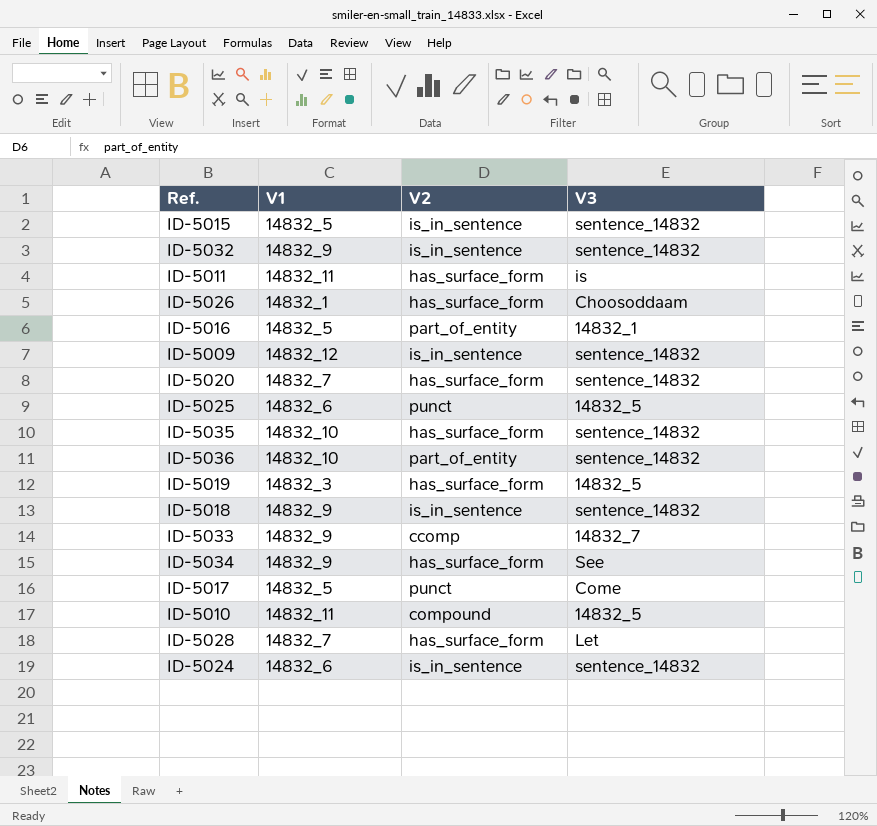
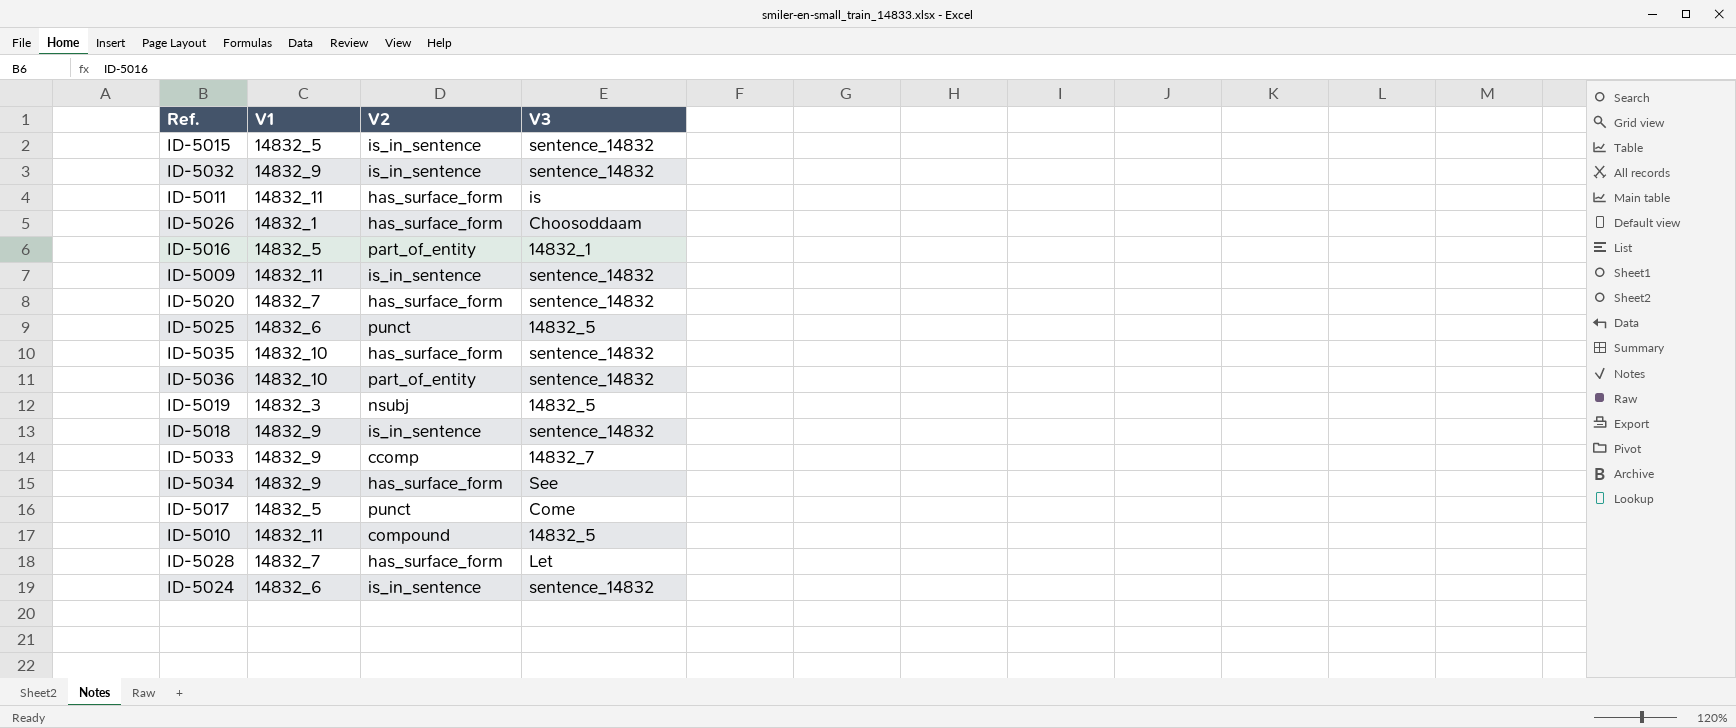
ID-5009 | V1: 14832_12 -> 14832_11
ID-5019 | V2: has_surface_form -> nsubj

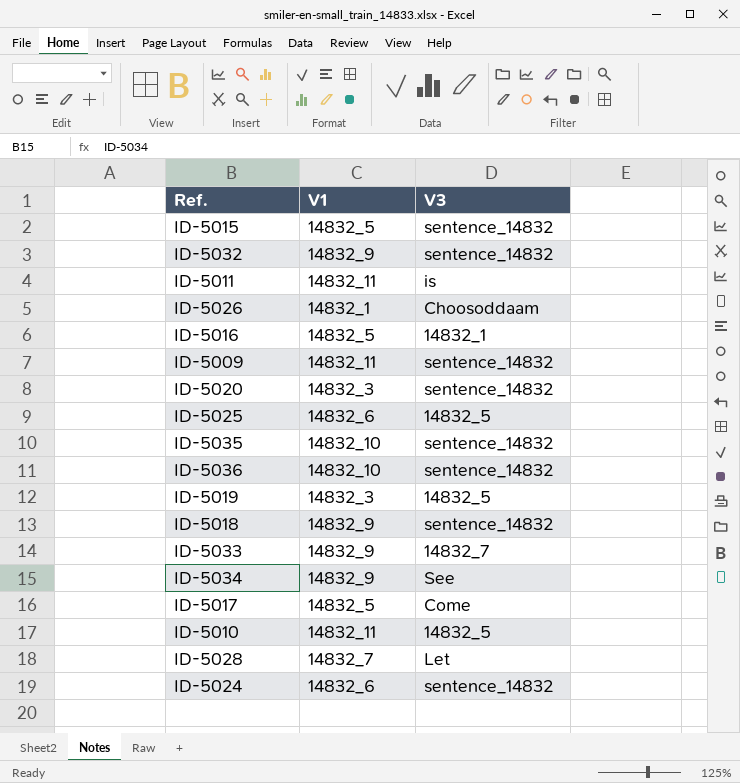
column V2 | position: 3 -> none
ID-5020 | V1: 14832_7 -> 14832_3

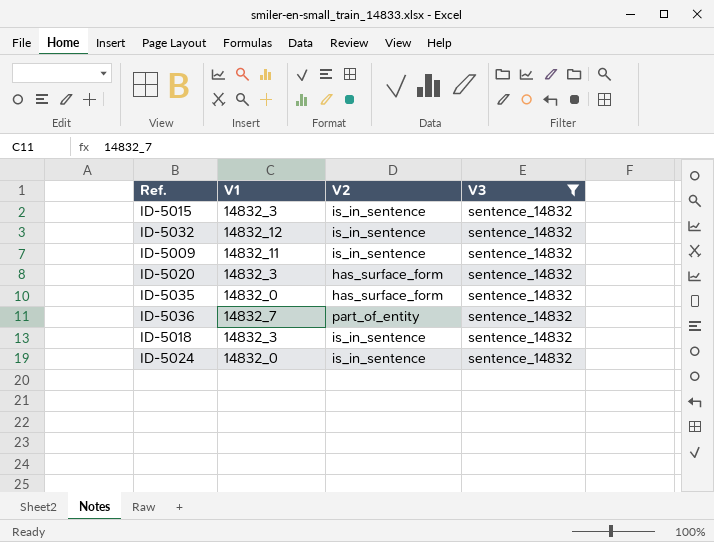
filter: none -> V3 = sentence_14832
column V2 | position: none -> 3
ID-5015 | V1: 14832_5 -> 14832_3
ID-5032 | V1: 14832_9 -> 14832_12
ID-5035 | V1: 14832_10 -> 14832_0
ID-5036 | V1: 14832_10 -> 14832_7
ID-5018 | V1: 14832_9 -> 14832_3
ID-5024 | V1: 14832_6 -> 14832_0

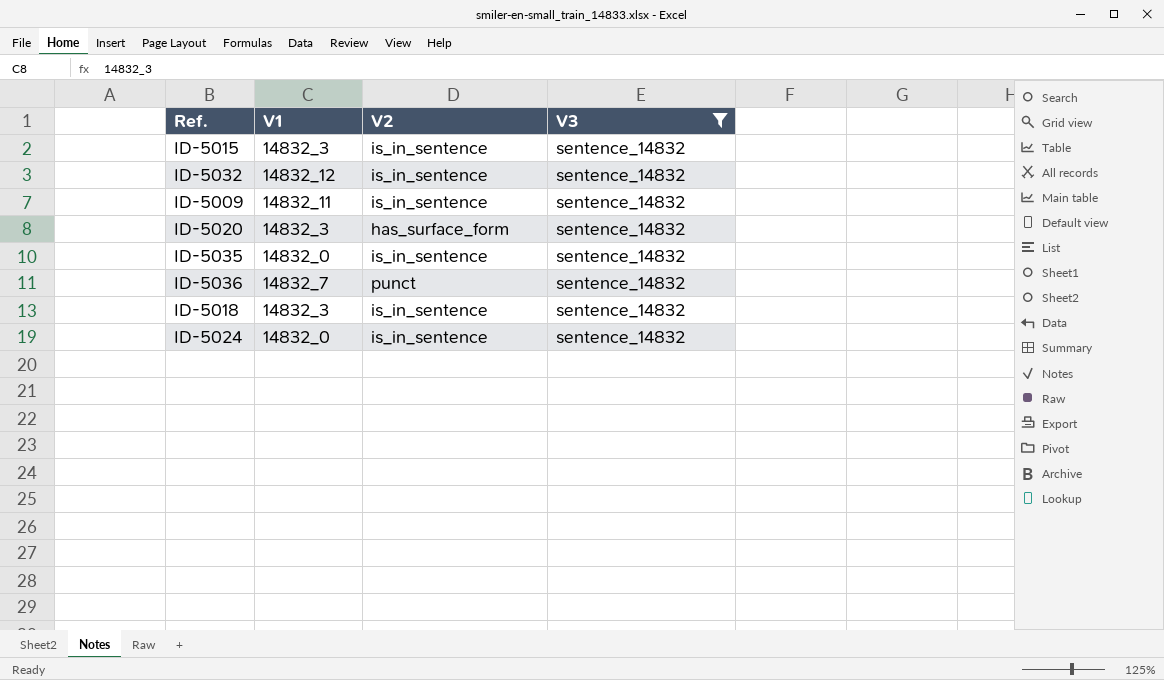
ID-5035 | V2: has_surface_form -> is_in_sentence
ID-5036 | V2: part_of_entity -> punct

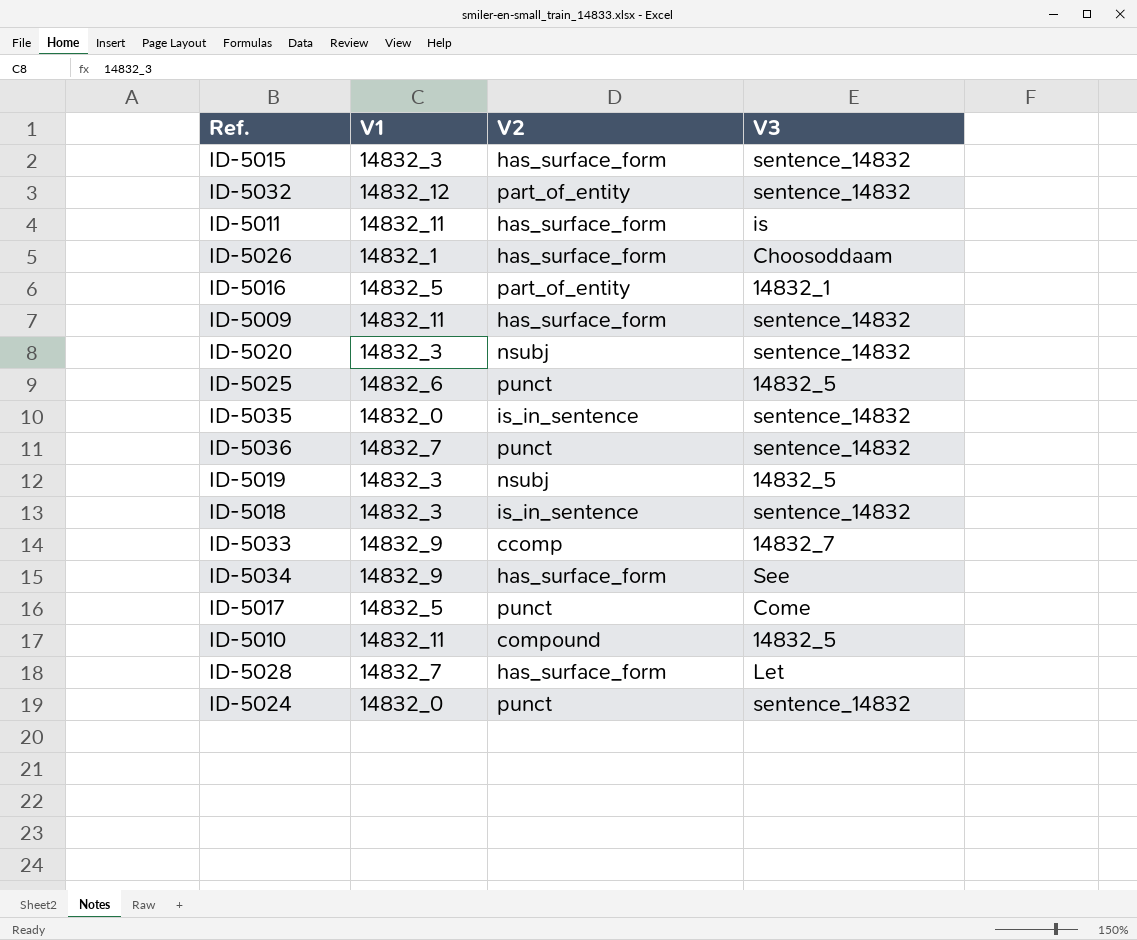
filter: V3 = sentence_14832 -> none
ID-5015 | V2: is_in_sentence -> has_surface_form
ID-5032 | V2: is_in_sentence -> part_of_entity
ID-5009 | V2: is_in_sentence -> has_surface_form
ID-5020 | V2: has_surface_form -> nsubj
ID-5024 | V2: is_in_sentence -> punct

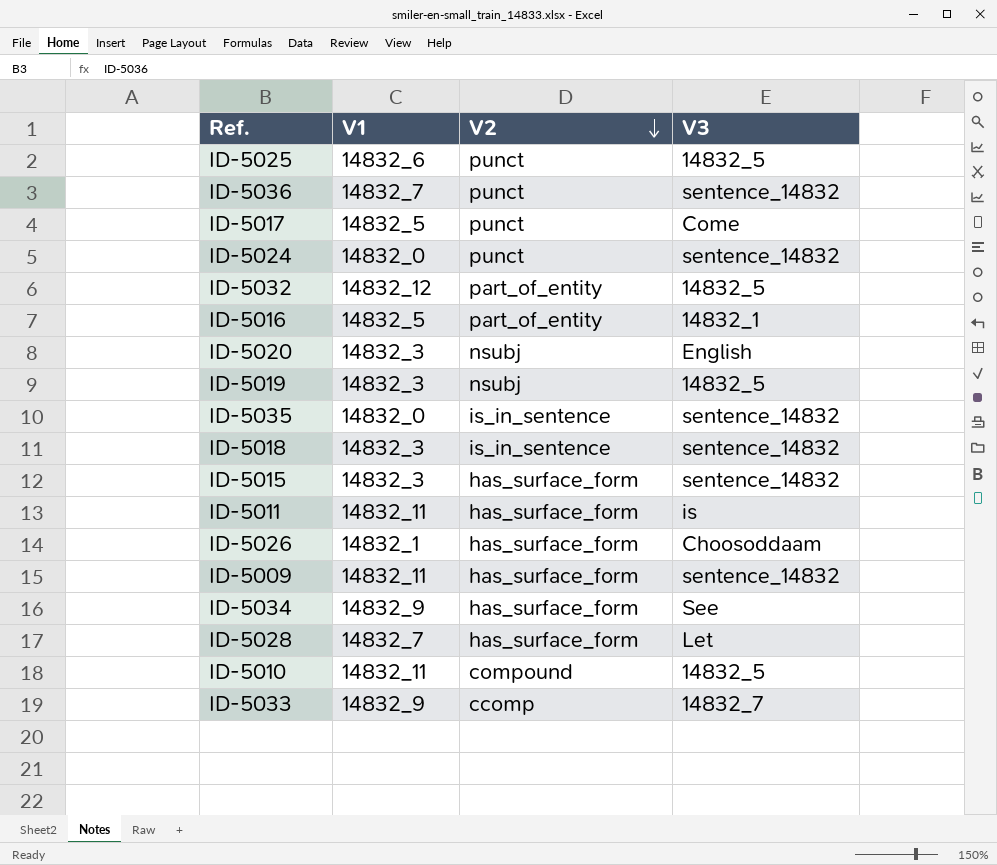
row order: none -> V2 descending
ID-5032 | V3: sentence_14832 -> 14832_5
ID-5020 | V3: sentence_14832 -> English

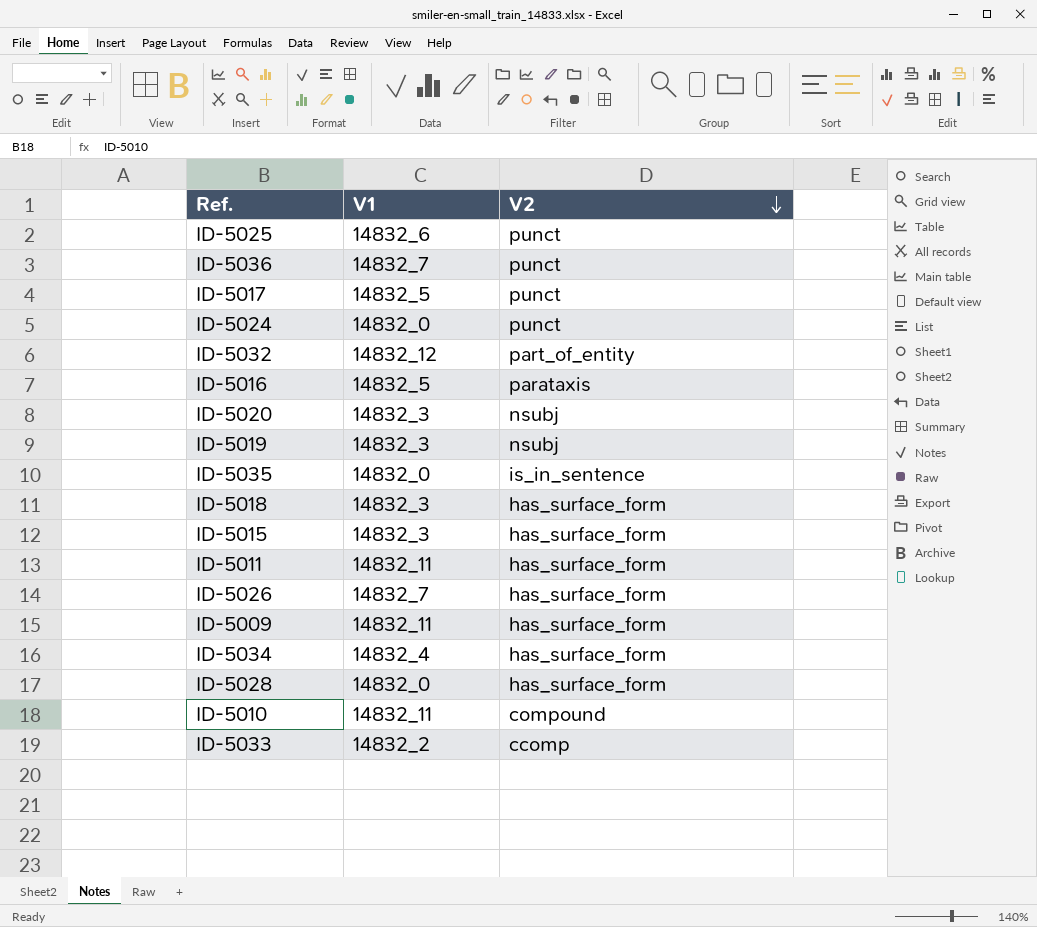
column V3 | position: 4 -> none
ID-5016 | V2: part_of_entity -> parataxis
ID-5018 | V2: is_in_sentence -> has_surface_form
ID-5026 | V1: 14832_1 -> 14832_7
ID-5034 | V1: 14832_9 -> 14832_4
ID-5028 | V1: 14832_7 -> 14832_0
ID-5033 | V1: 14832_9 -> 14832_2

